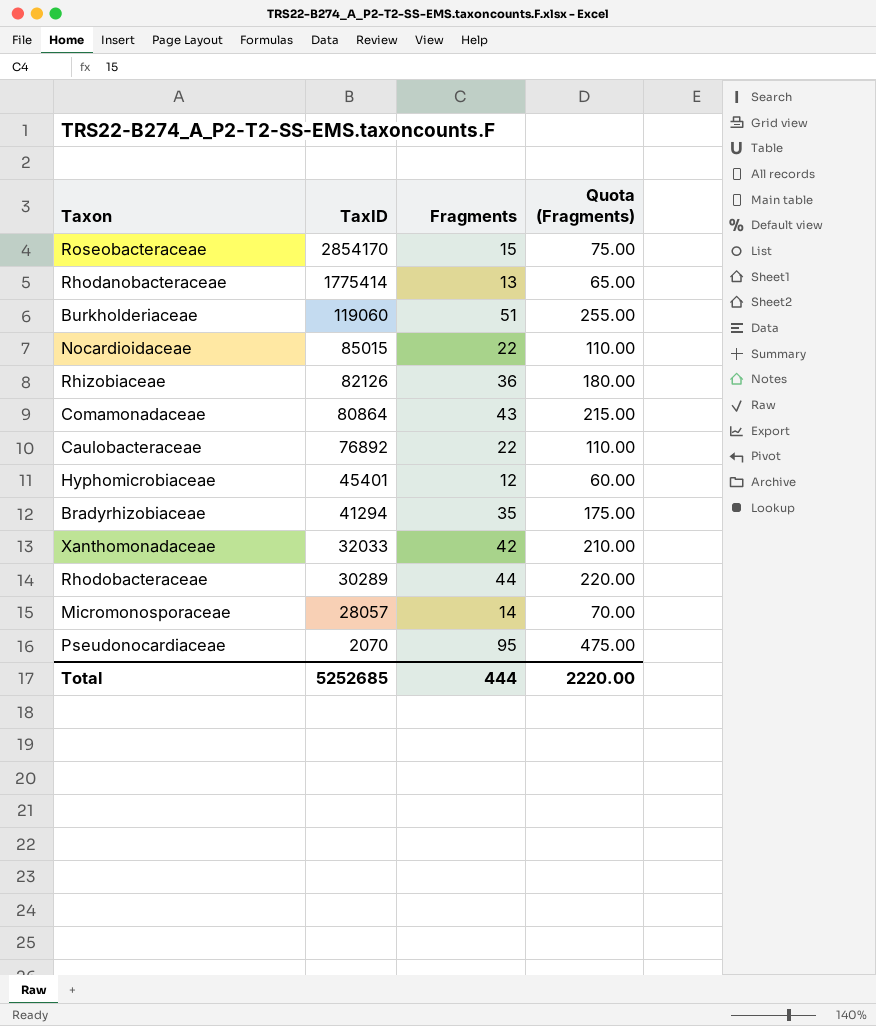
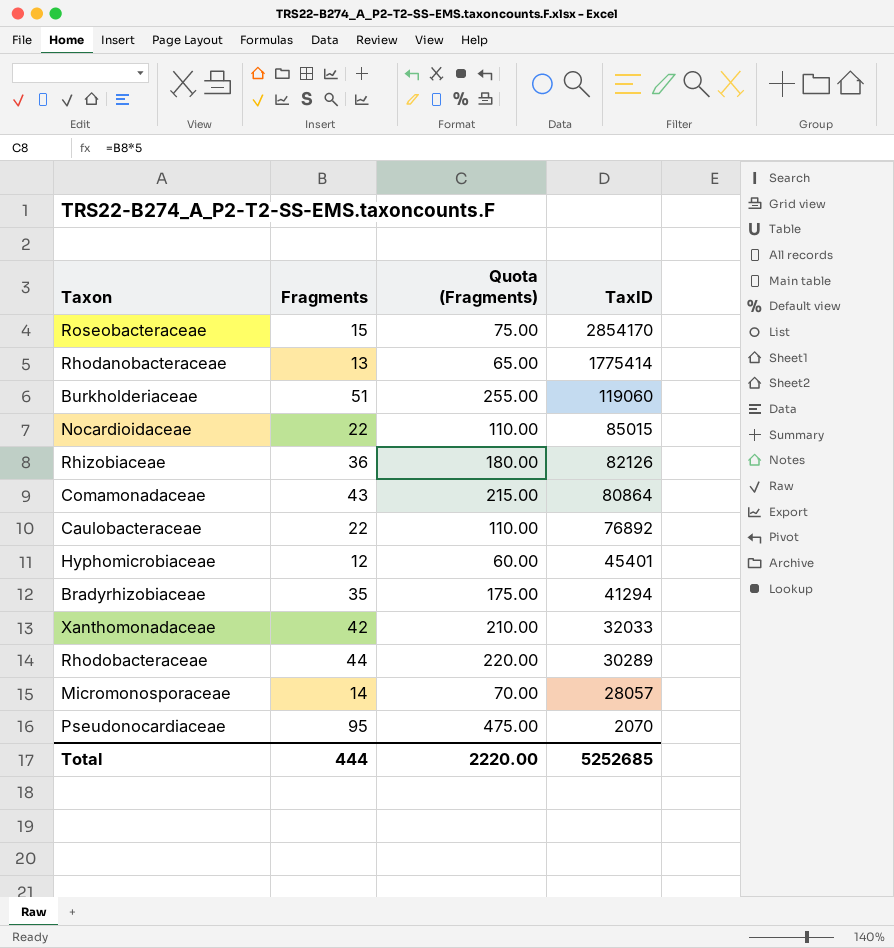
column TaxID | position: 2 -> 4

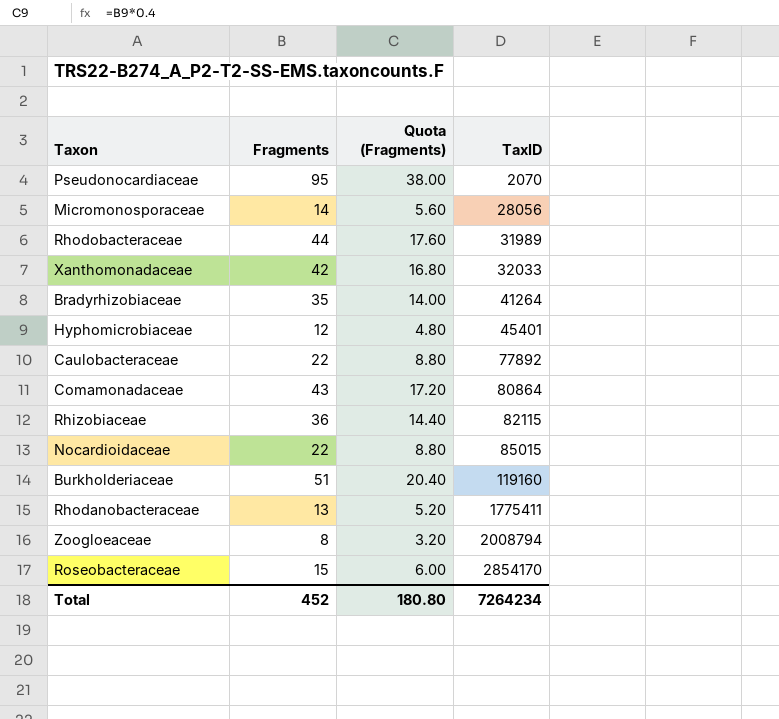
row order: TaxID descending -> TaxID ascending
column Quota (Fragments) | formula: [Fragments] * 5 -> [Fragments] * 0.4
Micromonosporaceae | TaxID: 28057 -> 28056
Rhodobacteraceae | TaxID: 30289 -> 31989
Bradyrhizobiaceae | TaxID: 41294 -> 41264
Caulobacteraceae | TaxID: 76892 -> 77892
Rhizobiaceae | TaxID: 82126 -> 82115
Burkholderiaceae | TaxID: 119060 -> 119160
Rhodanobacteraceae | TaxID: 1775414 -> 1775411
row Zoogloeaceae: none -> 8 | 3.20 | 2008794
Total | Fragments: 444 -> 452
Total | Quota (Fragments): 2220.00 -> 180.80
Total | TaxID: 5252685 -> 7264234

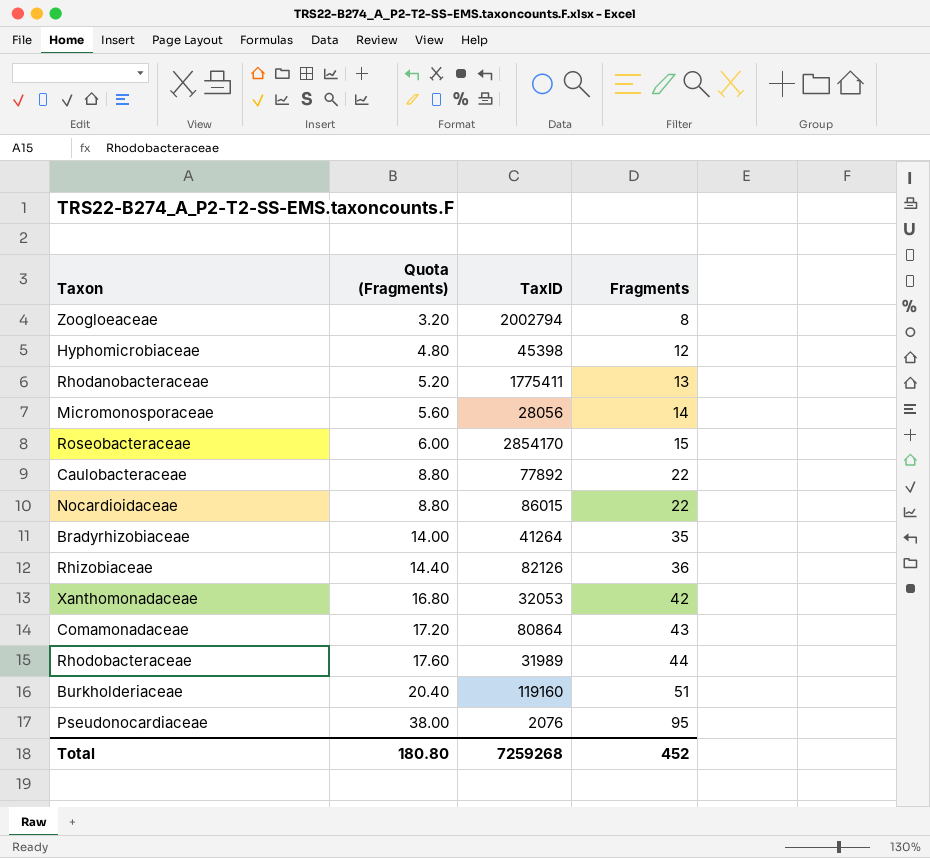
row order: TaxID ascending -> Quota (Fragments) ascending
column Fragments | position: 2 -> 4
Zoogloeaceae | TaxID: 2008794 -> 2002794
Hyphomicrobiaceae | TaxID: 45401 -> 45398
Nocardioidaceae | TaxID: 85015 -> 86015
Rhizobiaceae | TaxID: 82115 -> 82126
Xanthomonadaceae | TaxID: 32033 -> 32053
Pseudonocardiaceae | TaxID: 2070 -> 2076
Total | TaxID: 7264234 -> 7259268

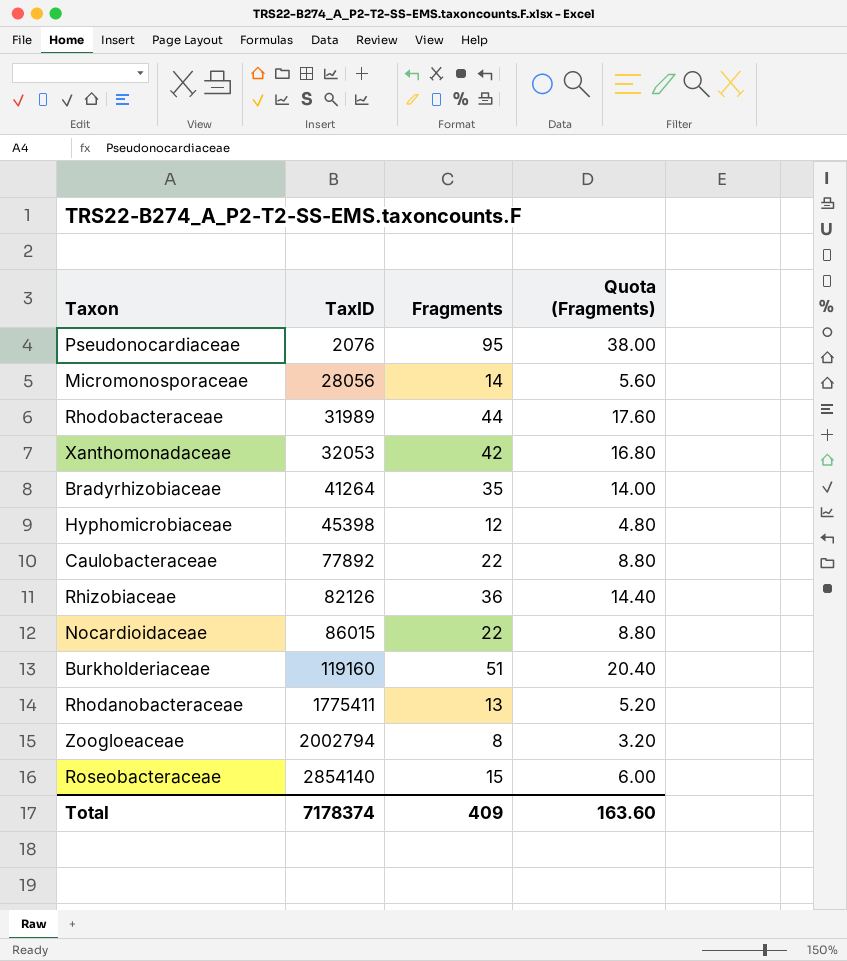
row order: Quota (Fragments) ascending -> TaxID ascending
column Quota (Fragments) | position: 2 -> 4
row Comamonadaceae: 17.20 | 80864 | 43 -> none
Roseobacteraceae | TaxID: 2854170 -> 2854140
Total | TaxID: 7259268 -> 7178374
Total | Fragments: 452 -> 409
Total | Quota (Fragments): 180.80 -> 163.60

